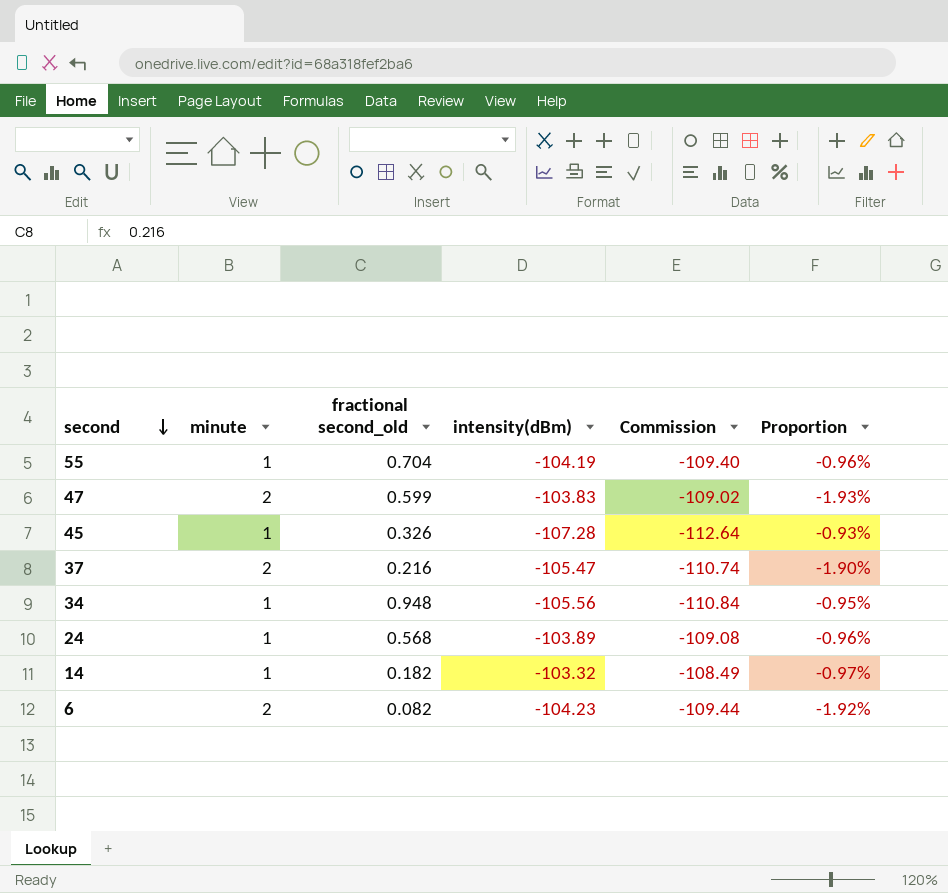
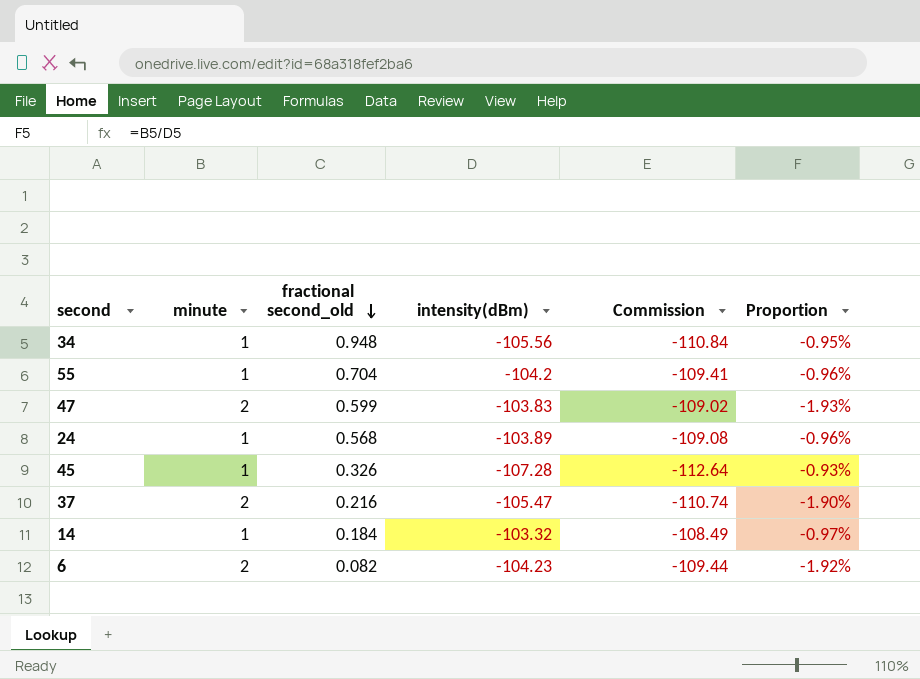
row order: second descending -> fractional second_old descending
55 | intensity(dBm): -104.19 -> -104.2
55 | Commission: -109.40 -> -109.41
14 | fractional second_old: 0.182 -> 0.184

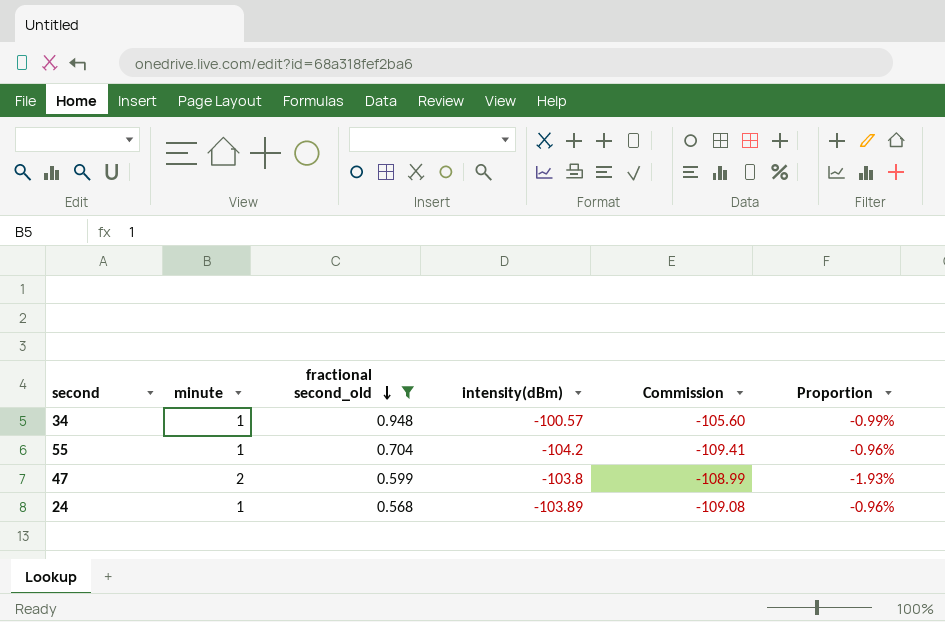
filter: none -> fractional second_old >= 0.568
34 | intensity(dBm): -105.56 -> -100.57
34 | Commission: -110.84 -> -105.60
34 | Proportion: -0.95% -> -0.99%
47 | intensity(dBm): -103.83 -> -103.8
47 | Commission: -109.02 -> -108.99

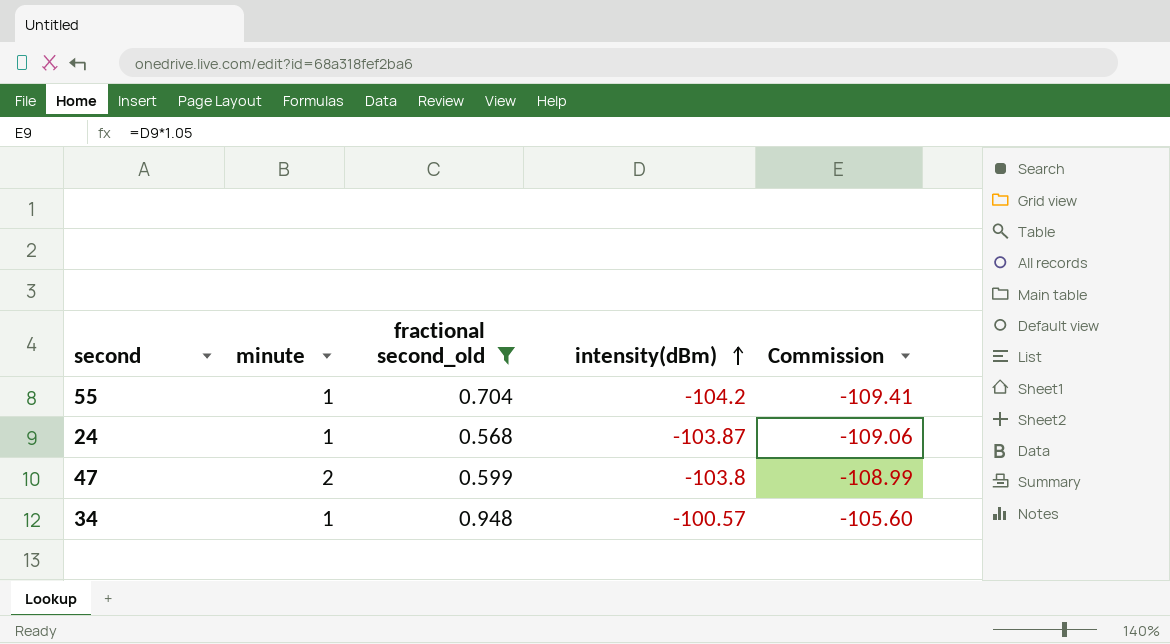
row order: fractional second_old descending -> intensity(dBm) ascending
column Proportion | formula: [minute] / [intensity(dBm)] -> none
24 | intensity(dBm): -103.89 -> -103.87
24 | Commission: -109.08 -> -109.06

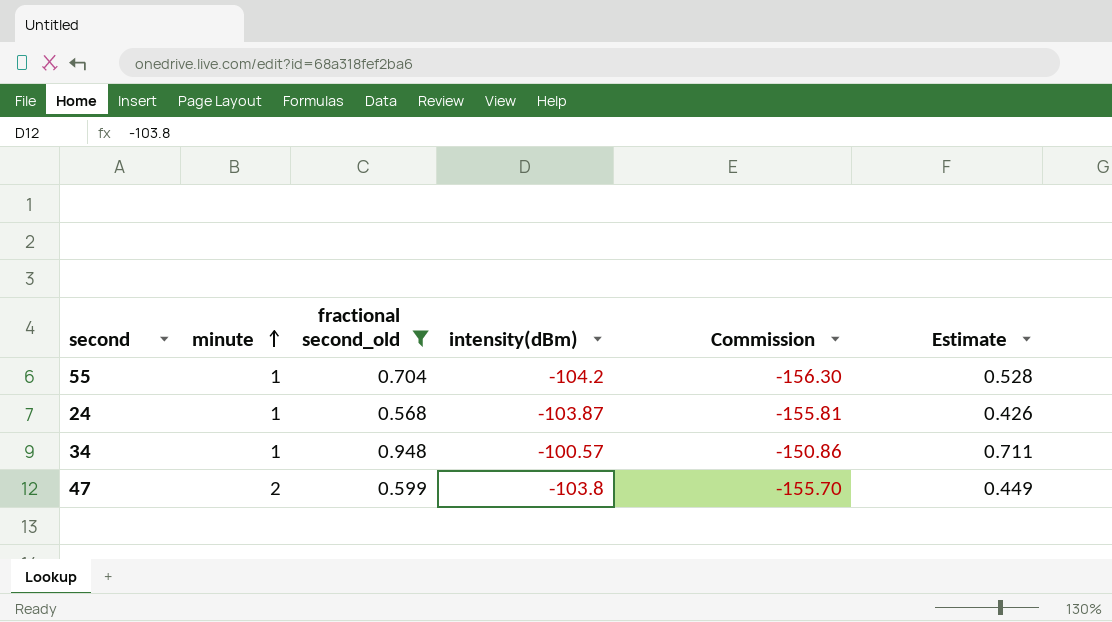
row order: intensity(dBm) ascending -> minute ascending
column Commission | formula: [intensity(dBm)] * 1.05 -> [intensity(dBm)] * 1.5
column Estimate | formula: none -> [fractional second_old] * 0.75

